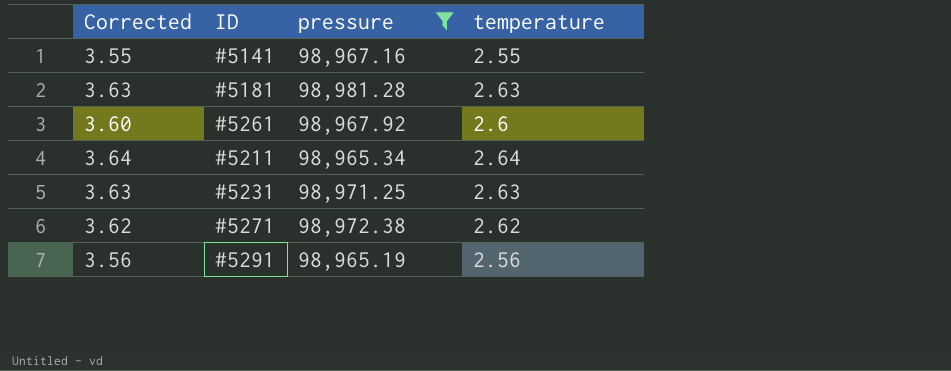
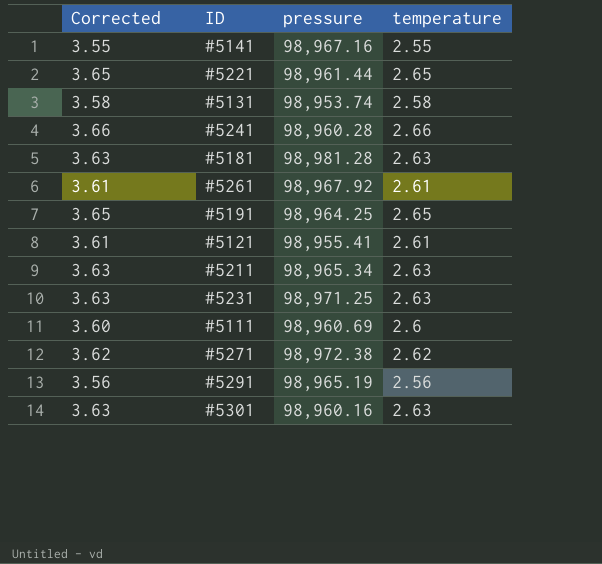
filter: pressure >= 98,965.19 -> none
#5261 | Corrected: 3.60 -> 3.61
#5261 | temperature: 2.6 -> 2.61
#5211 | Corrected: 3.64 -> 3.63
#5211 | temperature: 2.64 -> 2.63

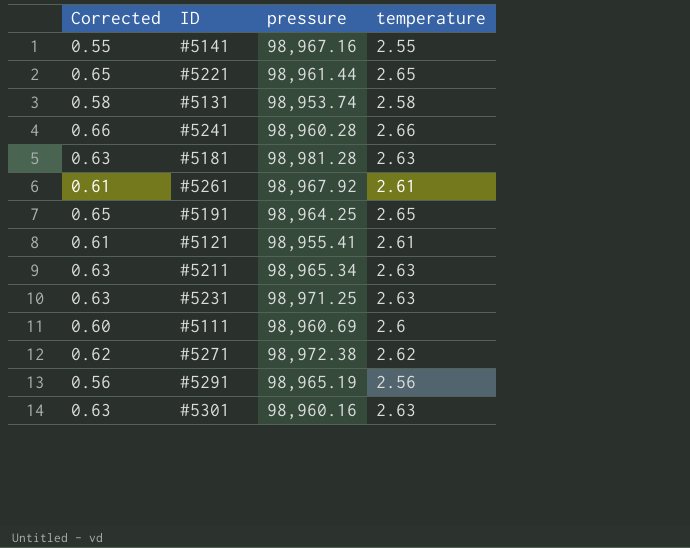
column Corrected | formula: [temperature] + 1 -> [temperature] - 2

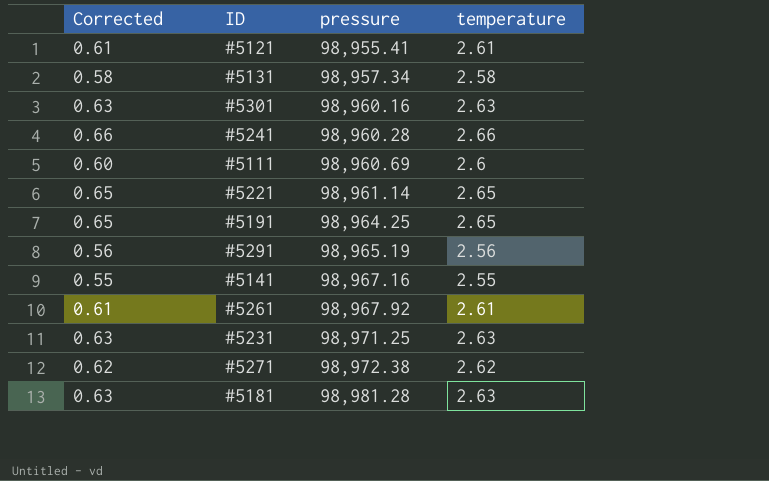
row order: none -> pressure ascending
row #5211: 0.63 | 98,965.34 | 2.63 -> none
#5131 | pressure: 98,953.74 -> 98,957.34
#5221 | pressure: 98,961.44 -> 98,961.14

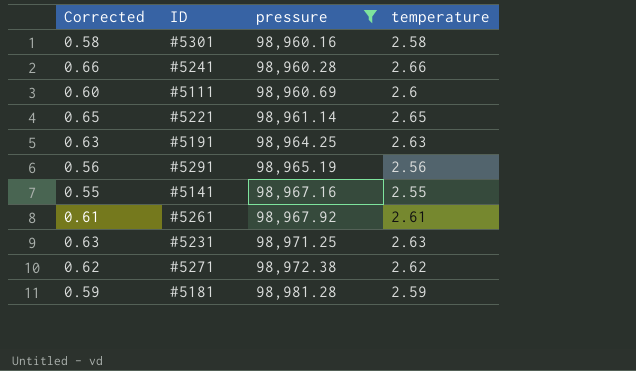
filter: none -> pressure >= 98,960.16
#5301 | Corrected: 0.63 -> 0.58
#5301 | temperature: 2.63 -> 2.58
#5191 | Corrected: 0.65 -> 0.63
#5191 | temperature: 2.65 -> 2.63
#5181 | Corrected: 0.63 -> 0.59
#5181 | temperature: 2.63 -> 2.59

